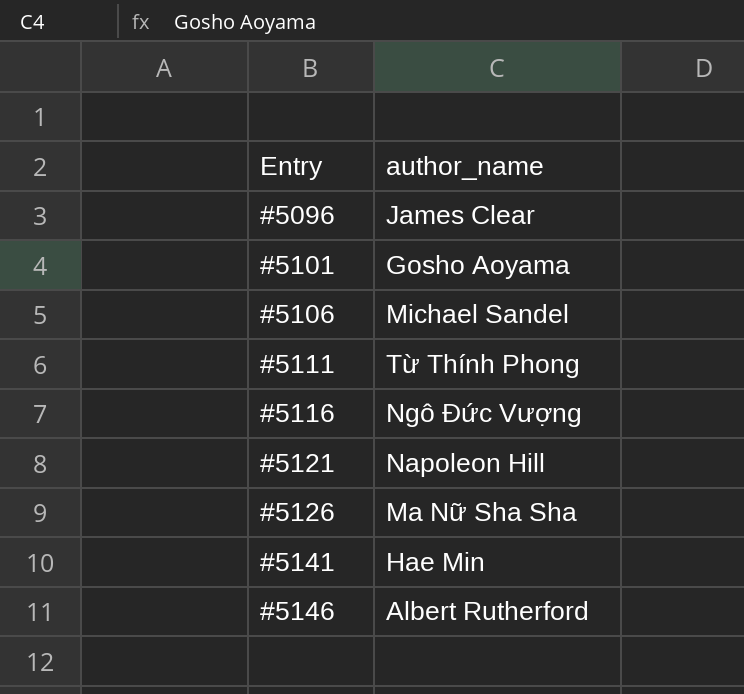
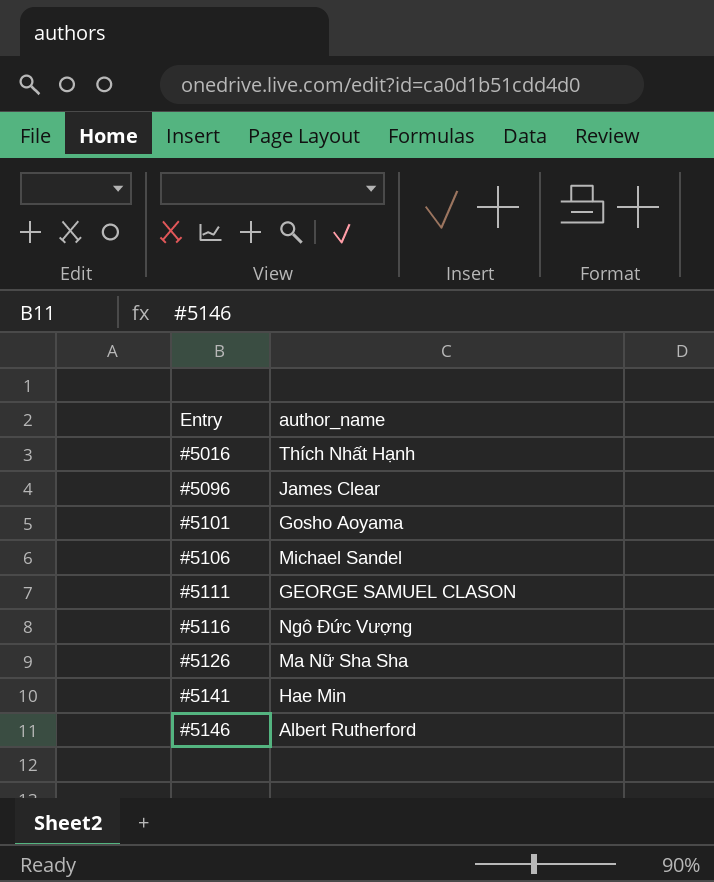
row #5121: Napoleon Hill -> none
row #5016: none -> Thích Nhất Hạnh
#5111 | author_name: Từ Thính Phong -> GEORGE SAMUEL CLASON

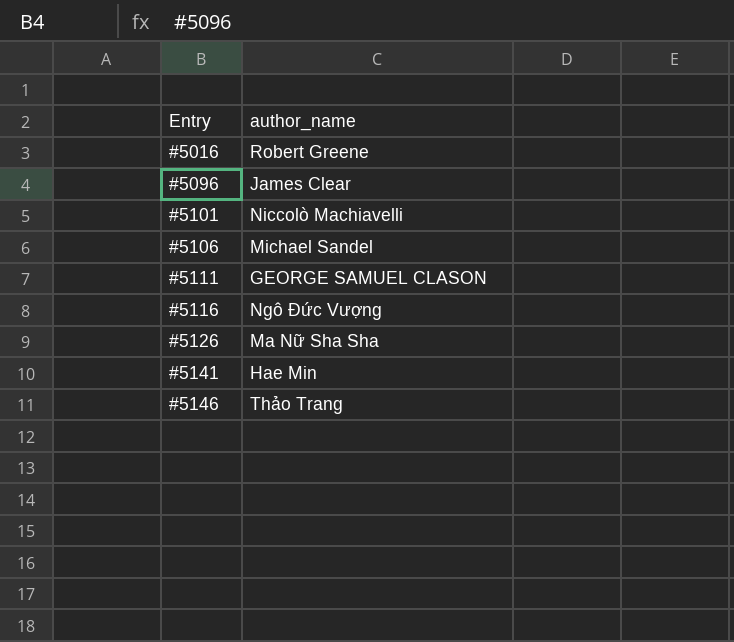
#5016 | author_name: Thích Nhất Hạnh -> Robert Greene
#5101 | author_name: Gosho Aoyama -> Niccolò Machiavelli
#5146 | author_name: Albert Rutherford -> Thảo Trang

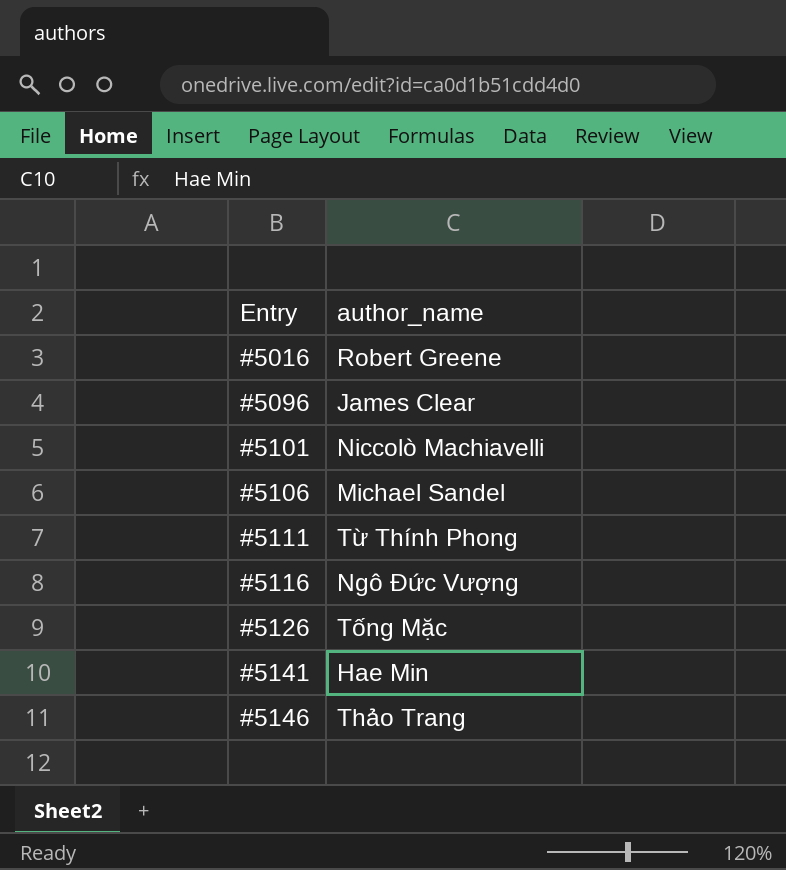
#5111 | author_name: GEORGE SAMUEL CLASON -> Từ Thính Phong
#5126 | author_name: Ma Nữ Sha Sha -> Tống Mặc

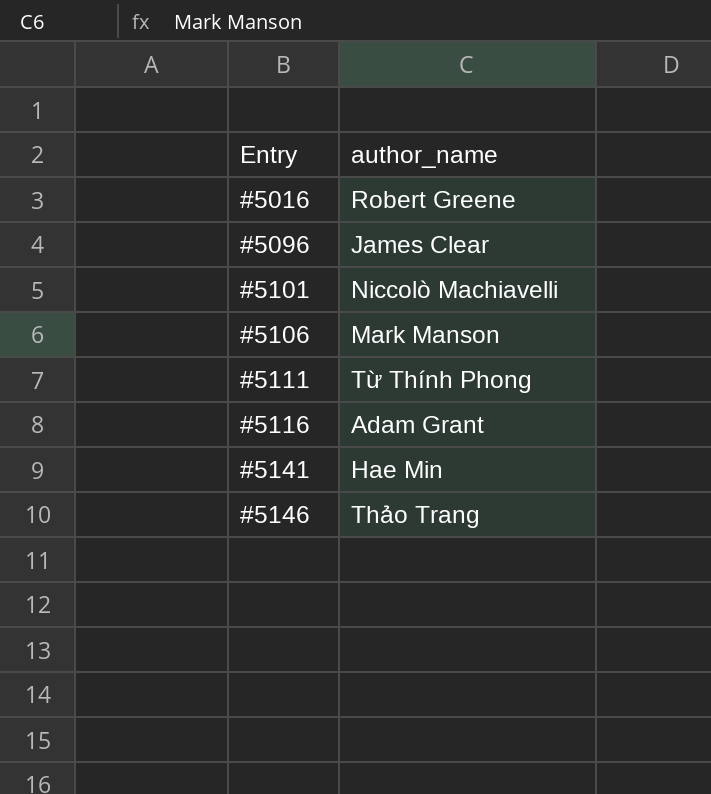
row #5126: Tống Mặc -> none
#5106 | author_name: Michael Sandel -> Mark Manson
#5116 | author_name: Ngô Đức Vượng -> Adam Grant

